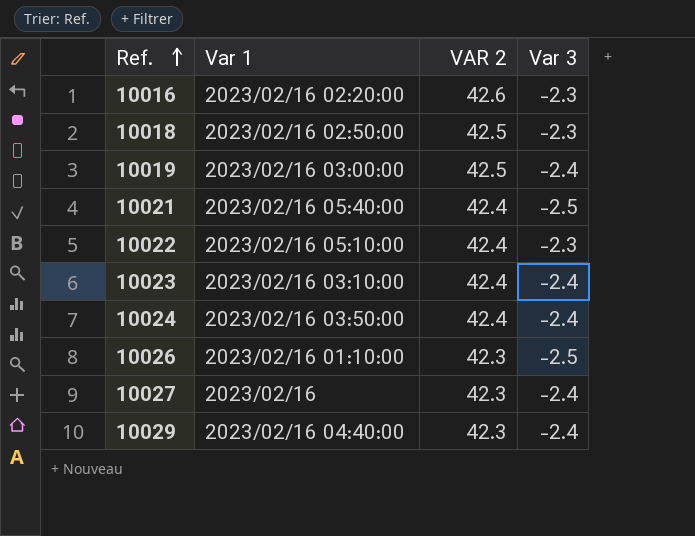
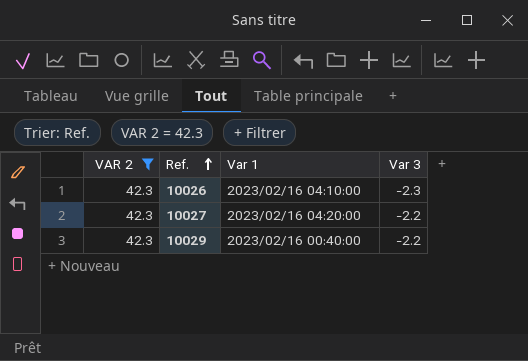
filter: none -> VAR 2 = 42.3
column VAR 2 | position: 3 -> 1
10026 | Var 1: 2023/02/16 01:10:00 -> 2023/02/16 04:10:00
10026 | Var 3: -2.5 -> -2.3
10027 | Var 1: 2023/02/16 -> 2023/02/16 04:20:00
10027 | Var 3: -2.4 -> -2.2
10029 | Var 1: 2023/02/16 04:40:00 -> 2023/02/16 00:40:00
10029 | Var 3: -2.4 -> -2.2

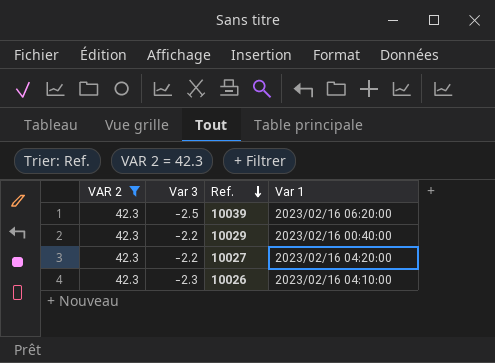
row order: Ref. ascending -> Ref. descending
column Var 3 | position: 4 -> 2
row 10039: none -> 42.3 | -2.5 | 2023/02/16 06:20:00

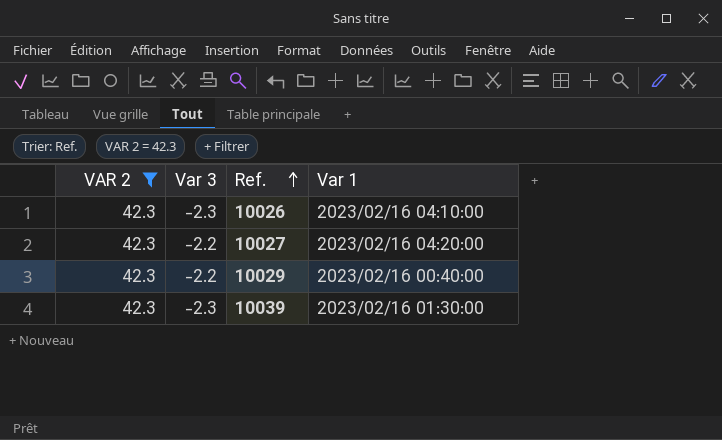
row order: Ref. descending -> Ref. ascending
10039 | Var 3: -2.5 -> -2.3
10039 | Var 1: 2023/02/16 06:20:00 -> 2023/02/16 01:30:00

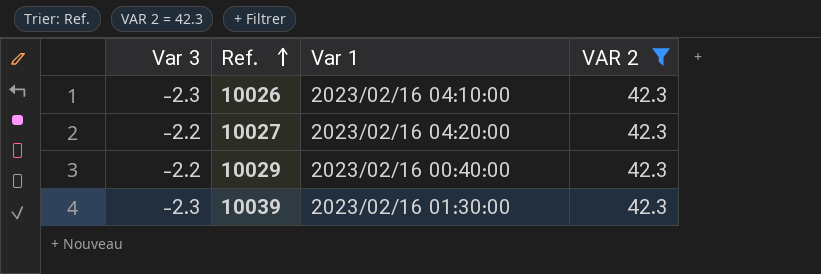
column VAR 2 | position: 1 -> 4

